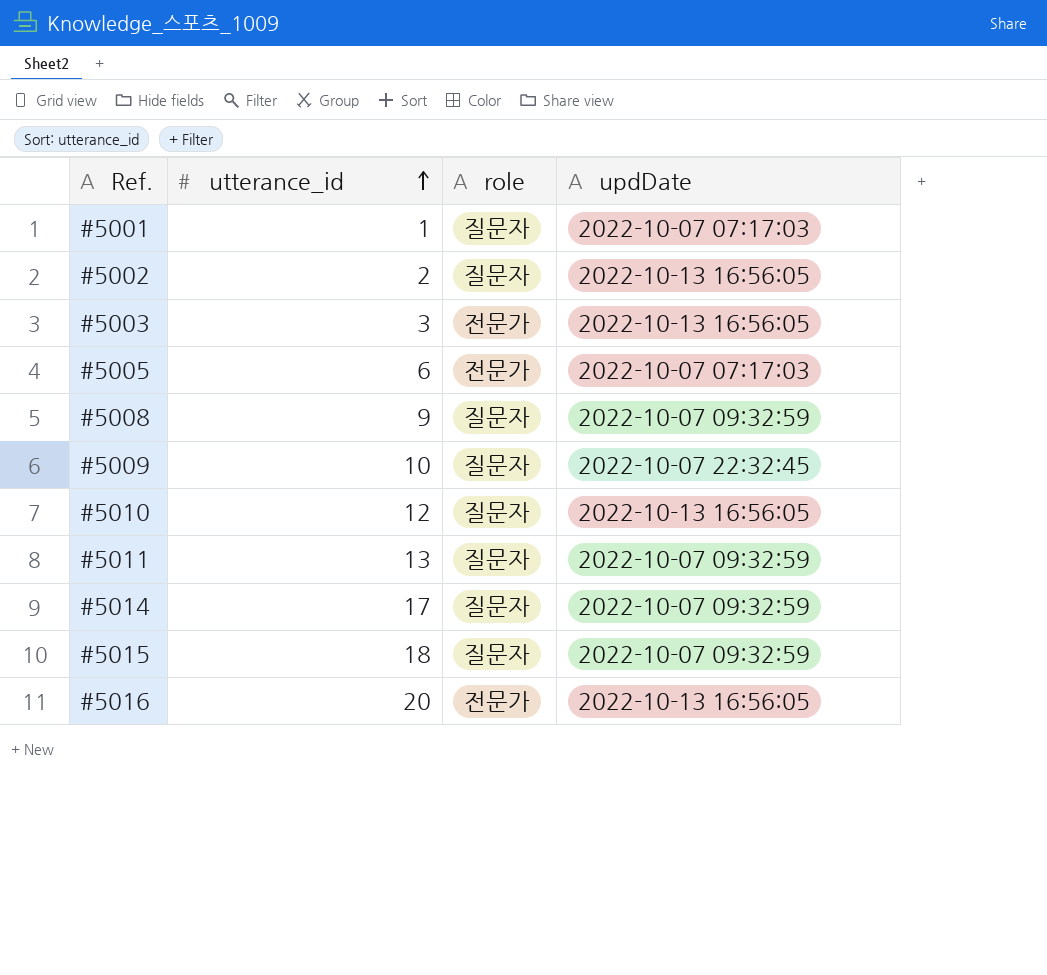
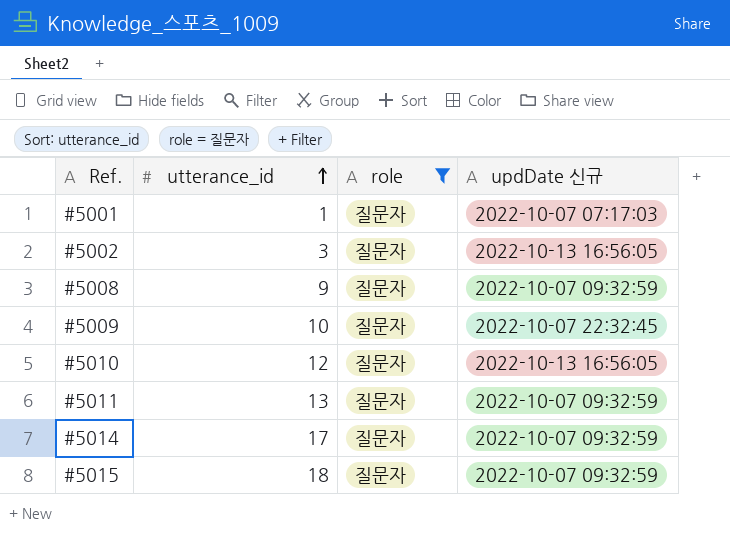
filter: none -> role = 질문자
column name: updDate -> updDate 신규
#5002 | utterance_id: 2 -> 3

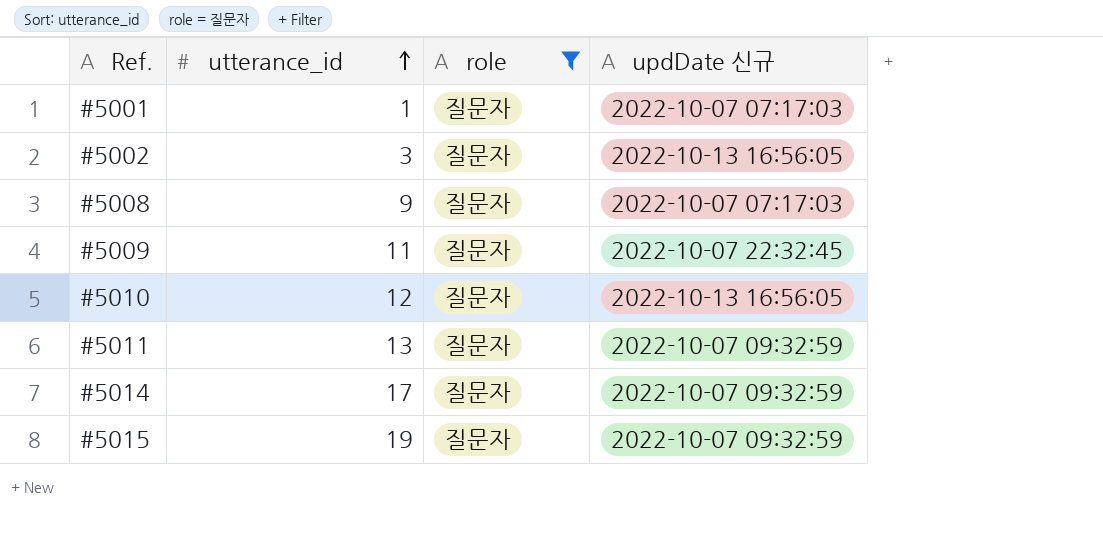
#5008 | updDate 신규: 2022-10-07 09:32:59 -> 2022-10-07 07:17:03
#5009 | utterance_id: 10 -> 11
#5015 | utterance_id: 18 -> 19

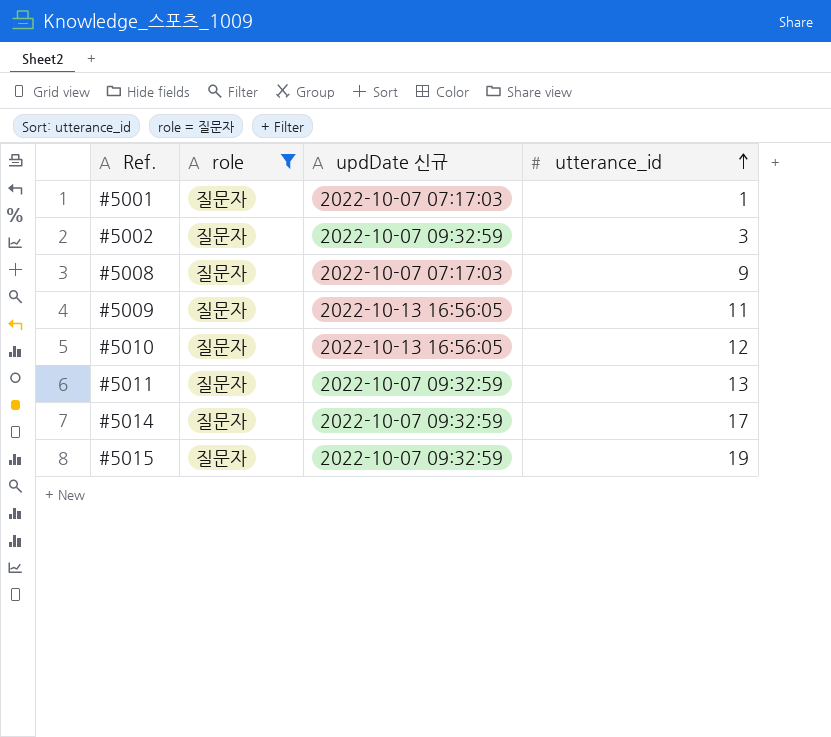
column utterance_id | position: 2 -> 4
#5002 | updDate 신규: 2022-10-13 16:56:05 -> 2022-10-07 09:32:59
#5009 | updDate 신규: 2022-10-07 22:32:45 -> 2022-10-13 16:56:05

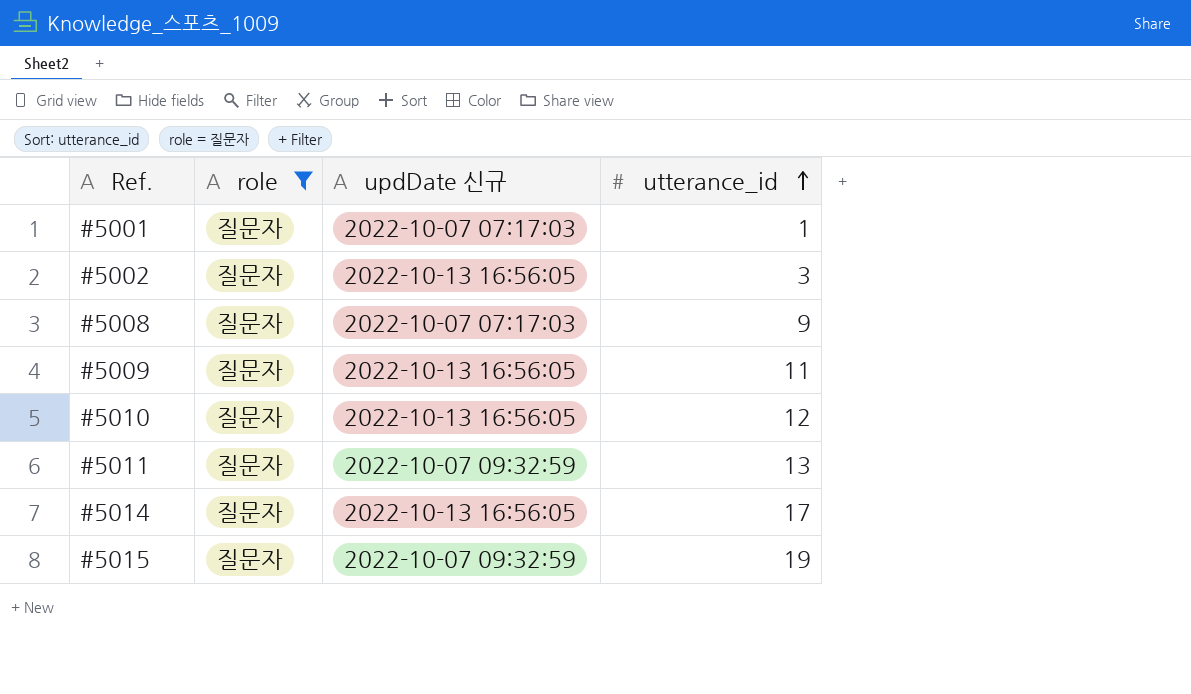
#5002 | updDate 신규: 2022-10-07 09:32:59 -> 2022-10-13 16:56:05
#5014 | updDate 신규: 2022-10-07 09:32:59 -> 2022-10-13 16:56:05

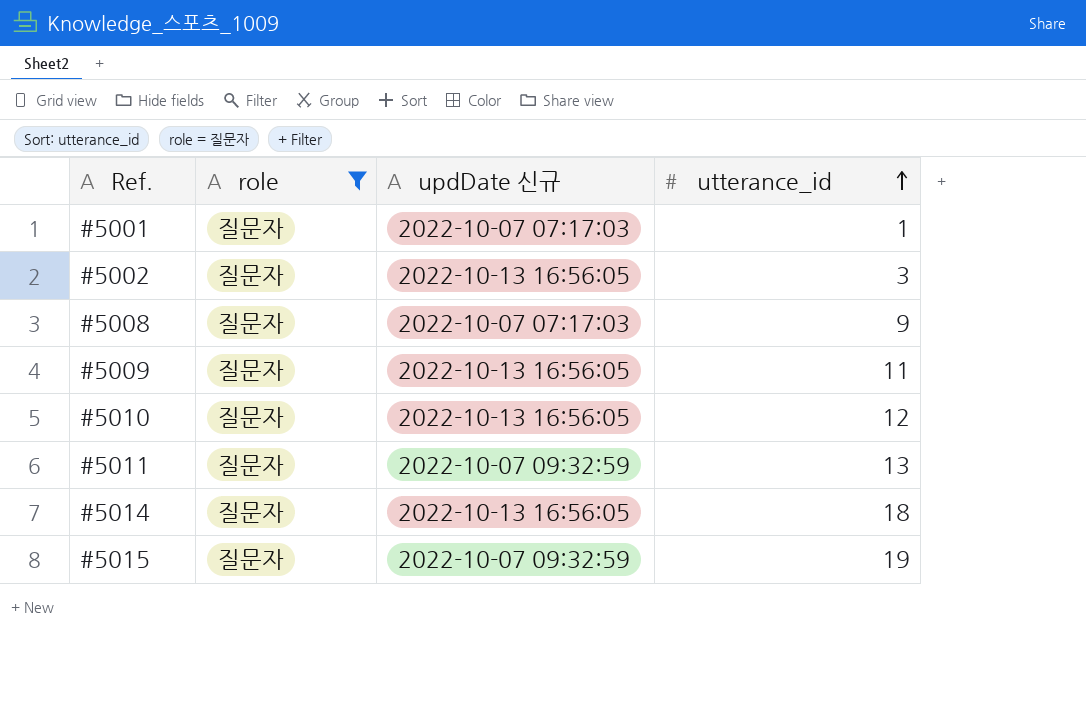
#5014 | utterance_id: 17 -> 18

